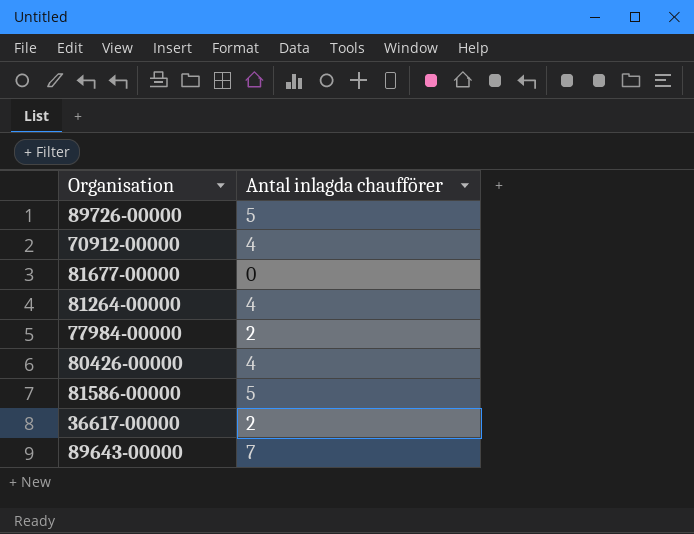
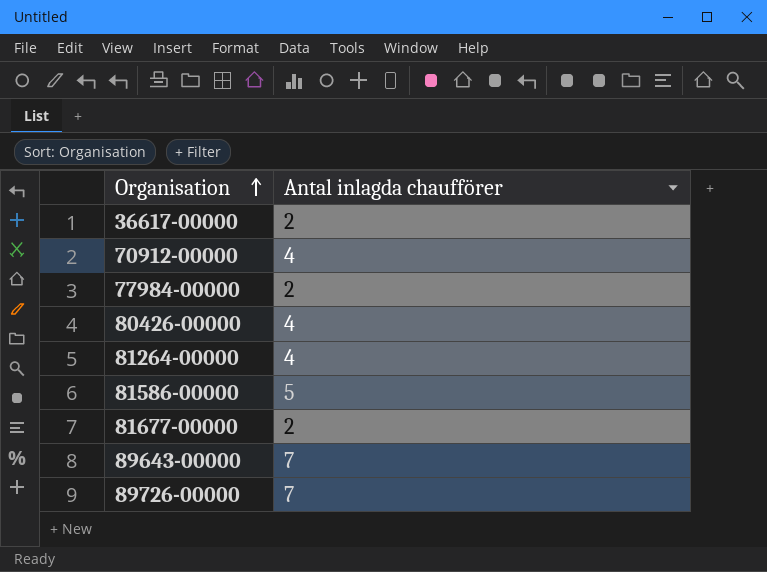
row order: none -> Organisation ascending
81677-00000 | Antal inlagda chaufförer: 0 -> 2
89726-00000 | Antal inlagda chaufförer: 5 -> 7

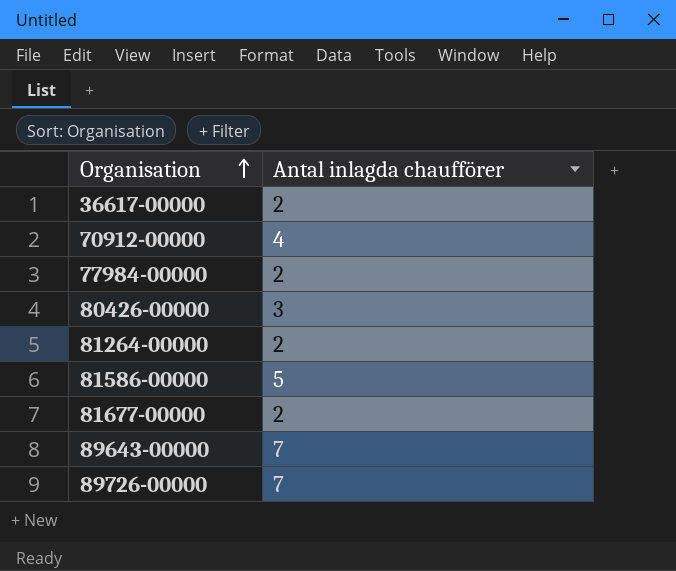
80426-00000 | Antal inlagda chaufförer: 4 -> 3
81264-00000 | Antal inlagda chaufförer: 4 -> 2

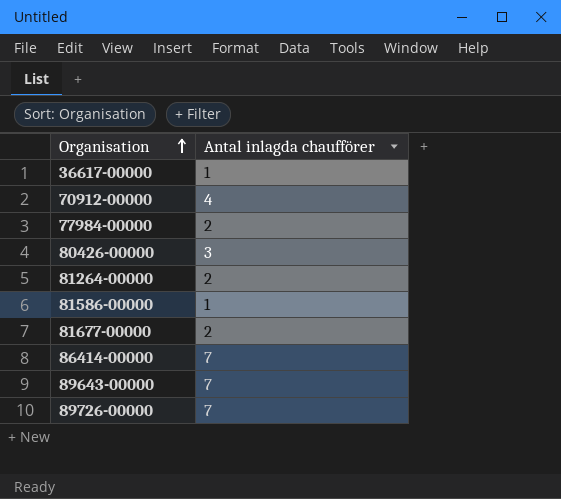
36617-00000 | Antal inlagda chaufförer: 2 -> 1
81586-00000 | Antal inlagda chaufförer: 5 -> 1
row 86414-00000: none -> 7

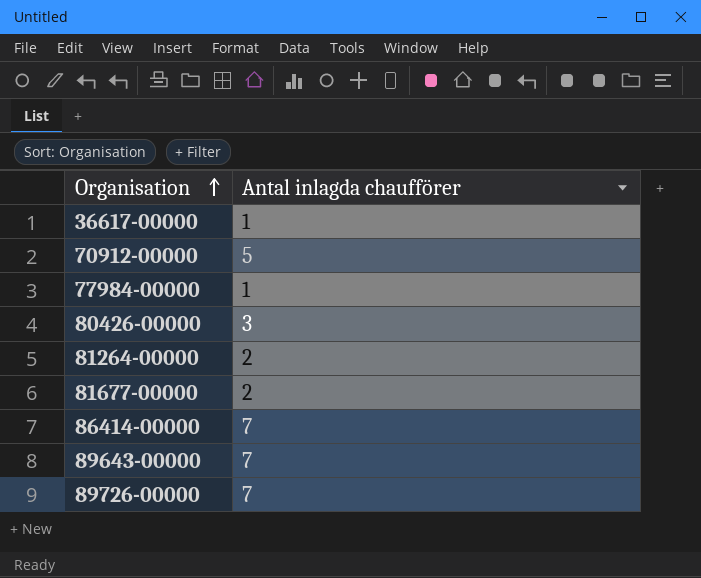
row 81586-00000: 1 -> none
70912-00000 | Antal inlagda chaufförer: 4 -> 5
77984-00000 | Antal inlagda chaufförer: 2 -> 1

